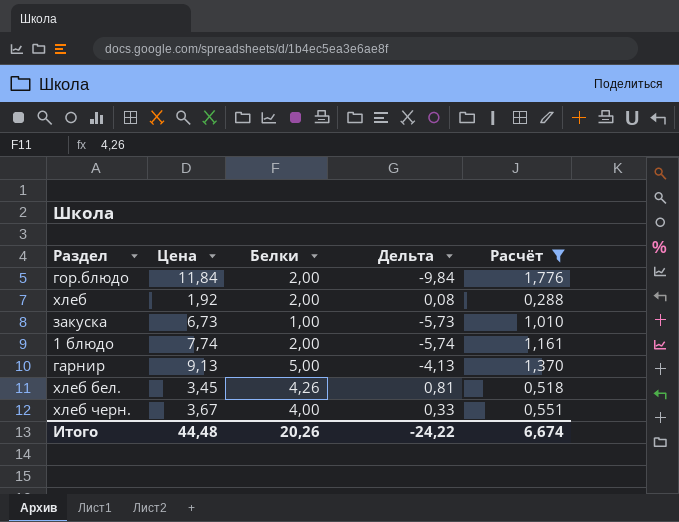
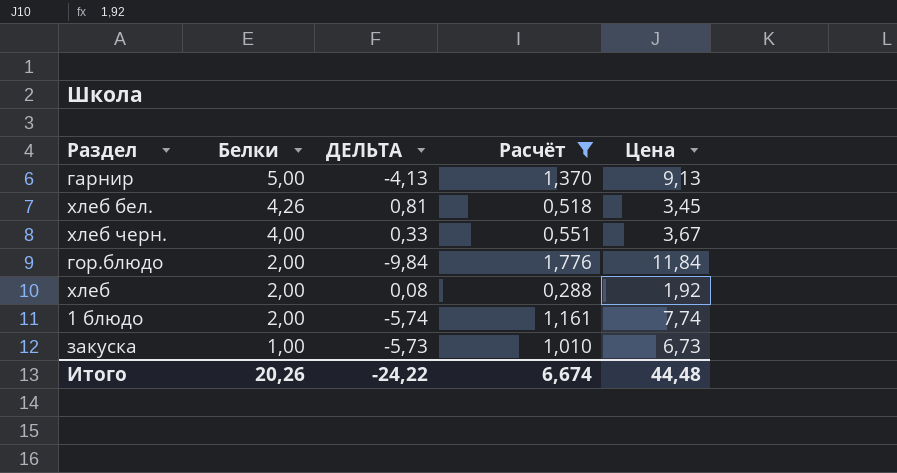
row order: none -> Белки descending
column name: Дельта -> ДЕЛЬТА
column Цена | position: 2 -> 5

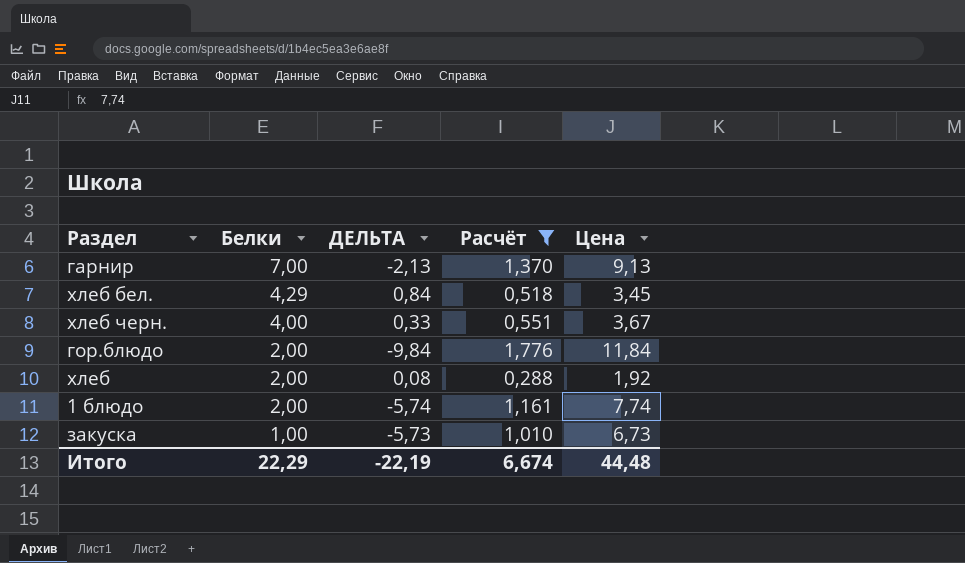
гарнир | Белки: 5,00 -> 7,00
гарнир | ДЕЛЬТА: -4,13 -> -2,13
хлеб бел. | Белки: 4,26 -> 4,29
хлеб бел. | ДЕЛЬТА: 0,81 -> 0,84
Итого | Белки: 20,26 -> 22,29
Итого | ДЕЛЬТА: -24,22 -> -22,19

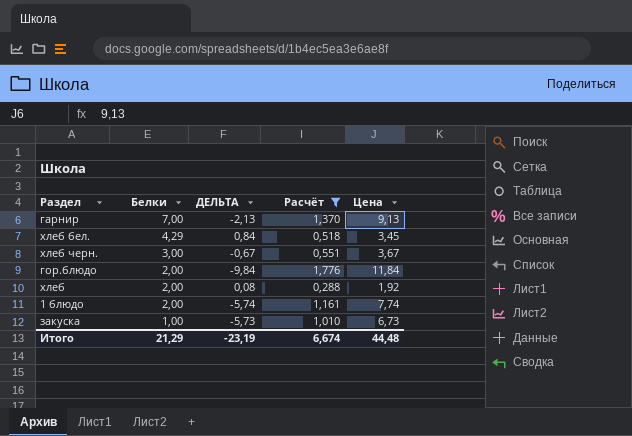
хлеб черн. | Белки: 4,00 -> 3,00
хлеб черн. | ДЕЛЬТА: 0,33 -> -0,67
Итого | Белки: 22,29 -> 21,29
Итого | ДЕЛЬТА: -22,19 -> -23,19

